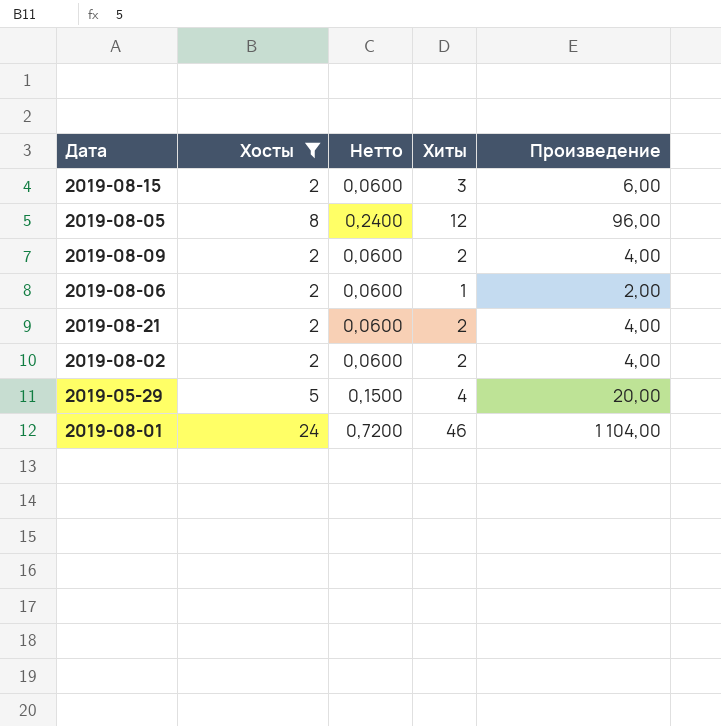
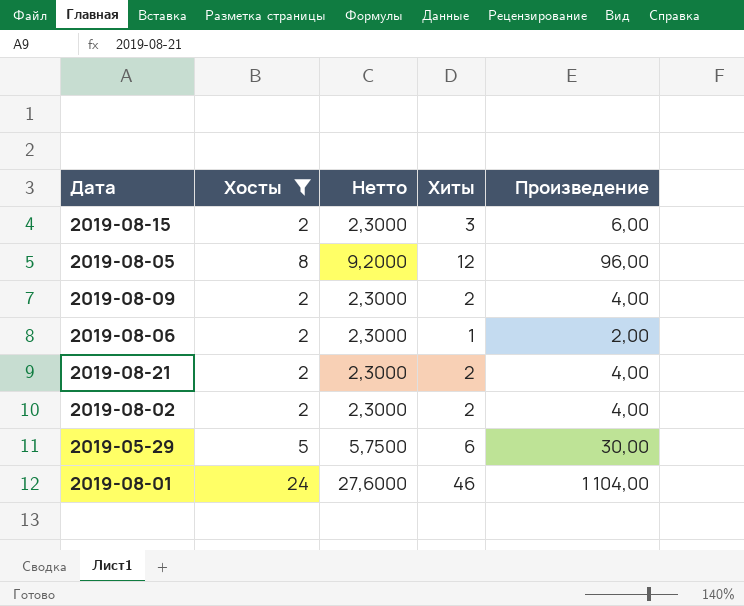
column Нетто | formula: [Хосты] * 0,03 -> [Хосты] * 1,15
2019-05-29 | Хиты: 4 -> 6
2019-05-29 | Произведение: 20,00 -> 30,00

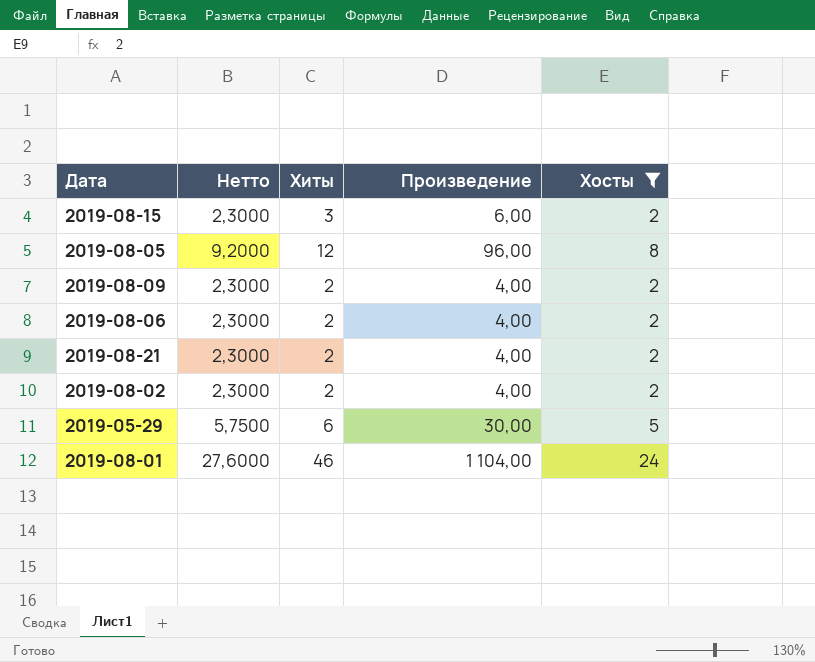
column Хосты | position: 2 -> 5
2019-08-06 | Хиты: 1 -> 2
2019-08-06 | Произведение: 2,00 -> 4,00

